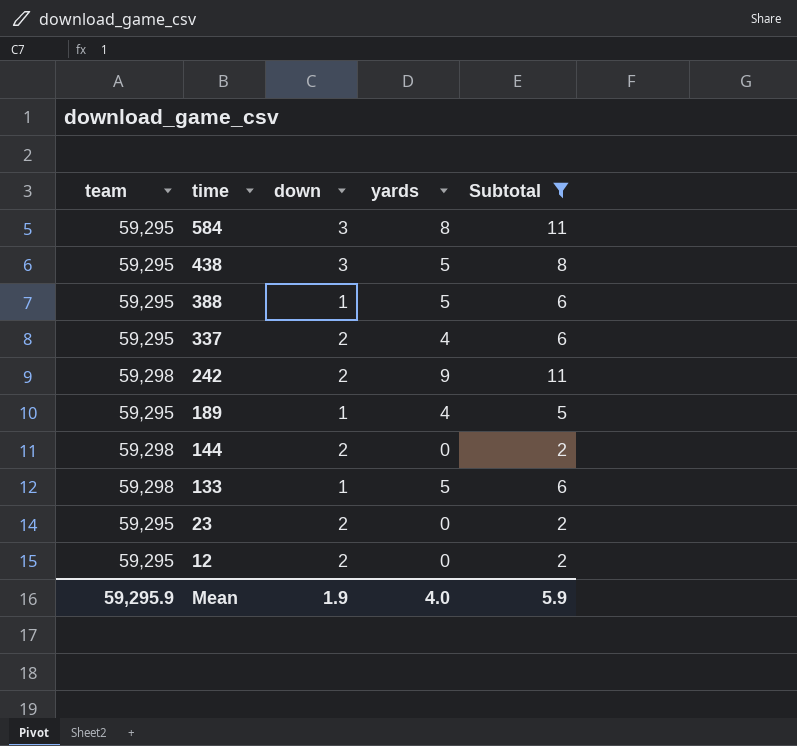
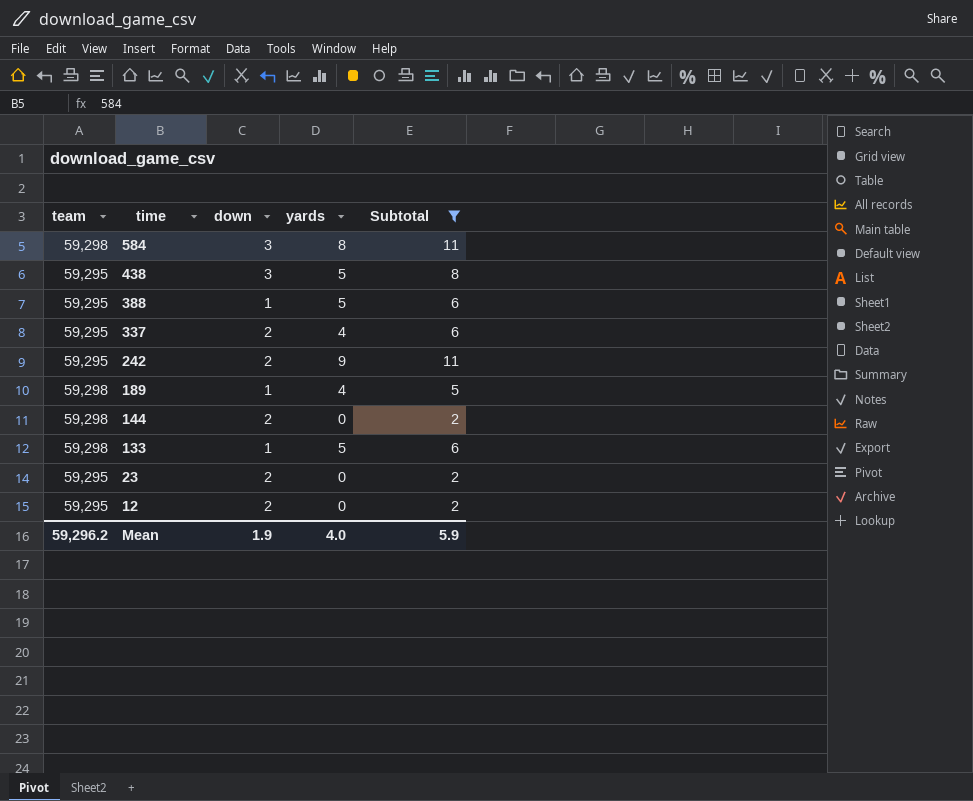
584 | team: 59,295 -> 59,298
242 | team: 59,298 -> 59,295
189 | team: 59,295 -> 59,298
Mean | team: 59,295.9 -> 59,296.2

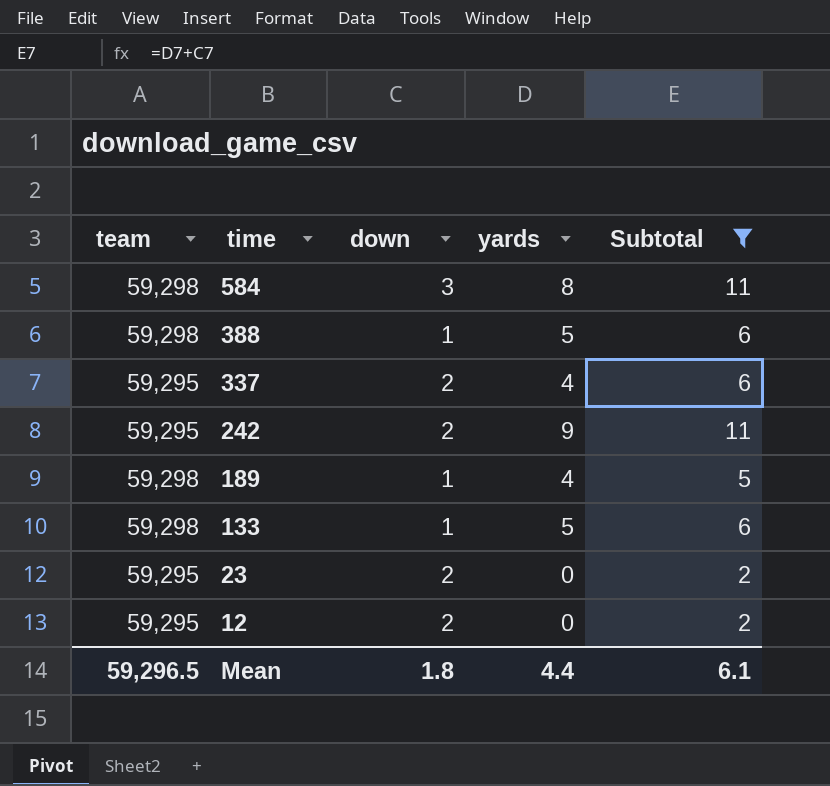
row 438: 59,295 | 3 | 5 | 8 -> none
row 144: 59,298 | 2 | 0 | 2 -> none
388 | team: 59,295 -> 59,298
Mean | team: 59,296.2 -> 59,296.5
Mean | down: 1.9 -> 1.8
Mean | yards: 4.0 -> 4.4
Mean | Subtotal: 5.9 -> 6.1

